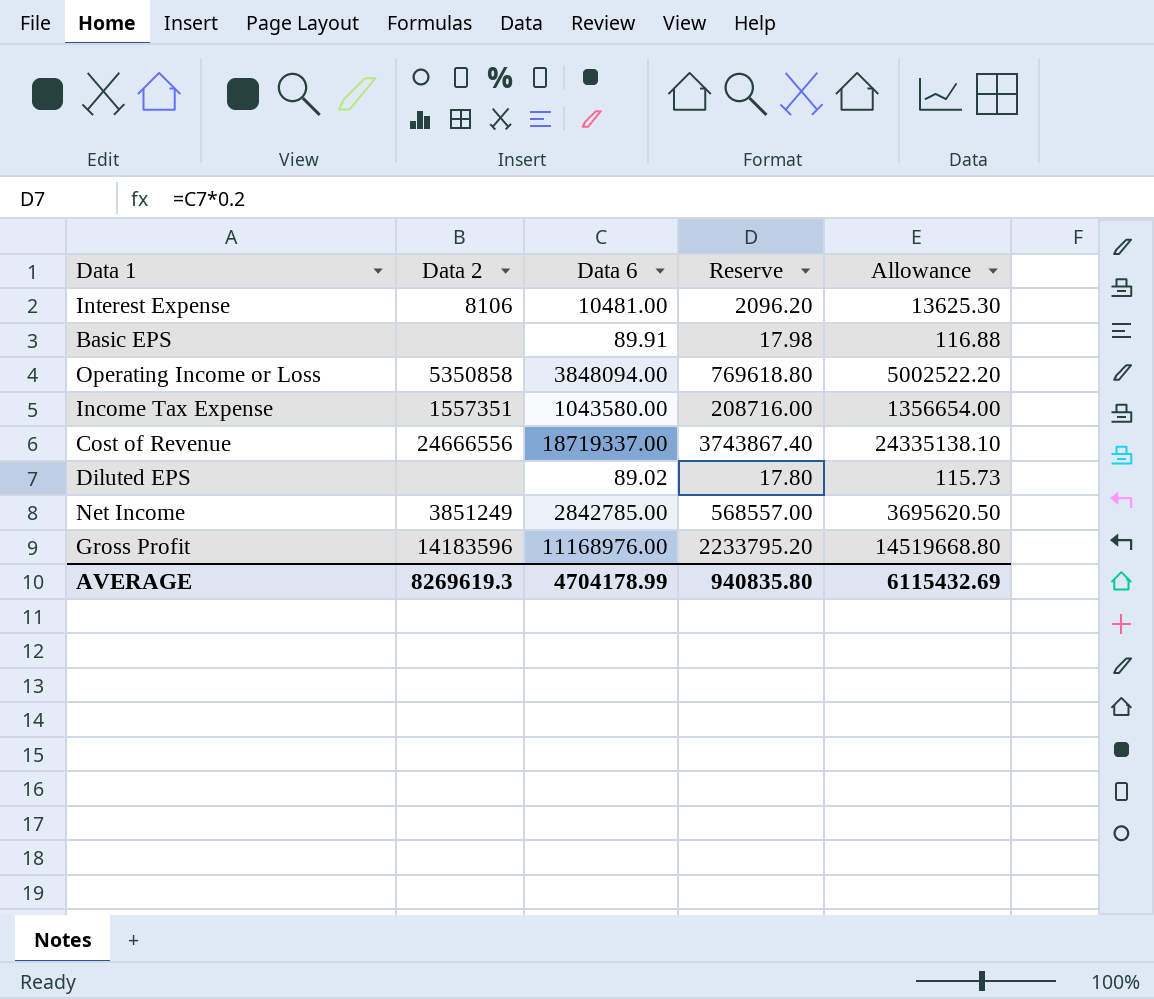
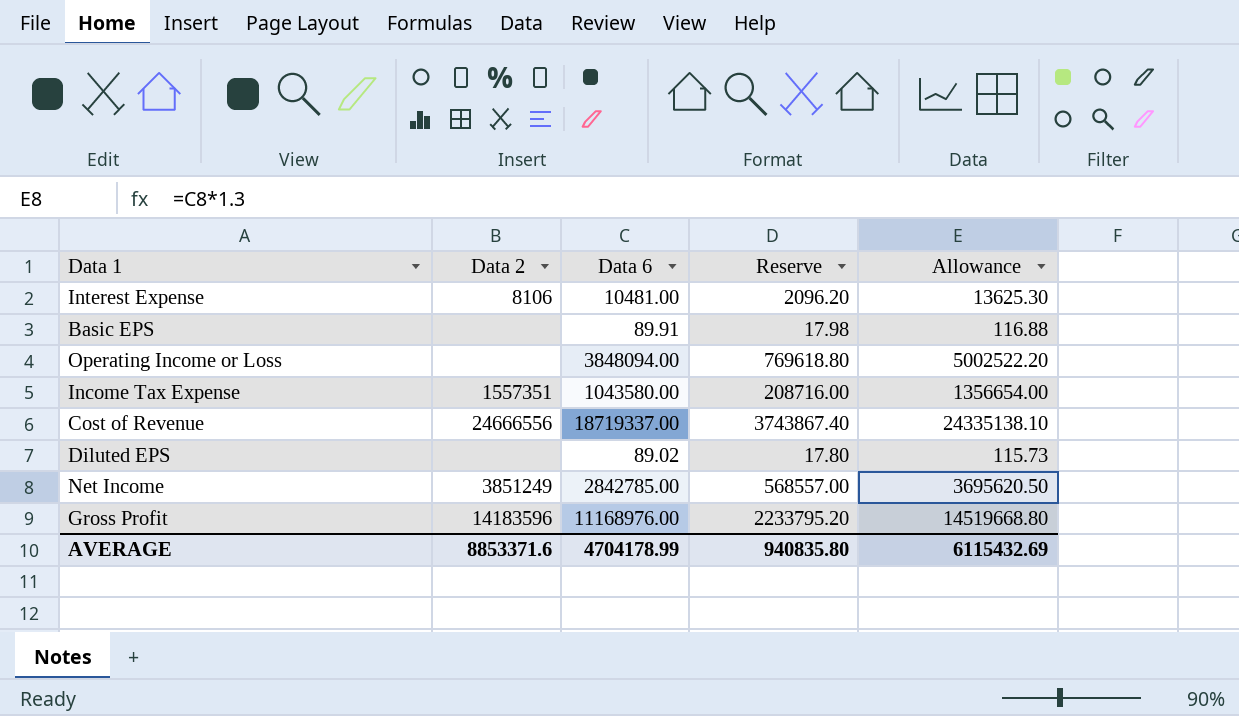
Operating Income or Loss | Data 2: 5350858 -> none
AVERAGE | Data 2: 8269619.3 -> 8853371.6

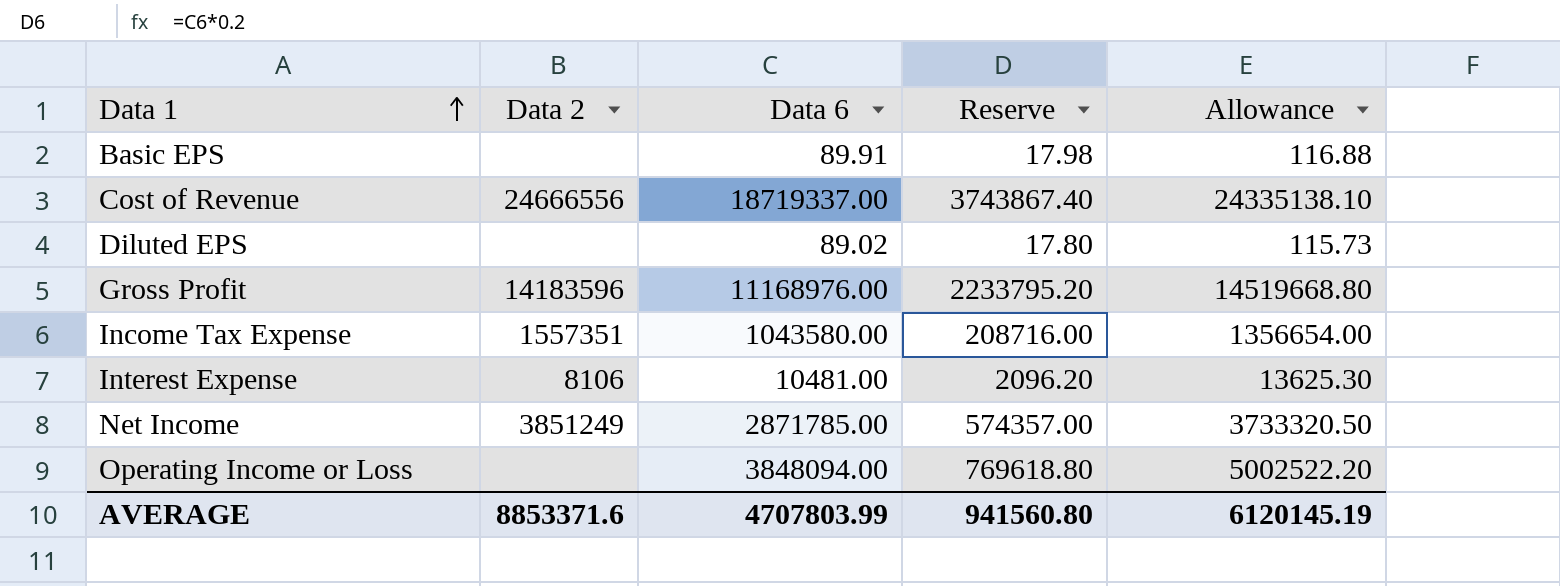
row order: none -> Data 1 ascending
Net Income | Data 6: 2842785.00 -> 2871785.00
Net Income | Reserve: 568557.00 -> 574357.00
Net Income | Allowance: 3695620.50 -> 3733320.50
AVERAGE | Data 6: 4704178.99 -> 4707803.99
AVERAGE | Reserve: 940835.80 -> 941560.80
AVERAGE | Allowance: 6115432.69 -> 6120145.19

